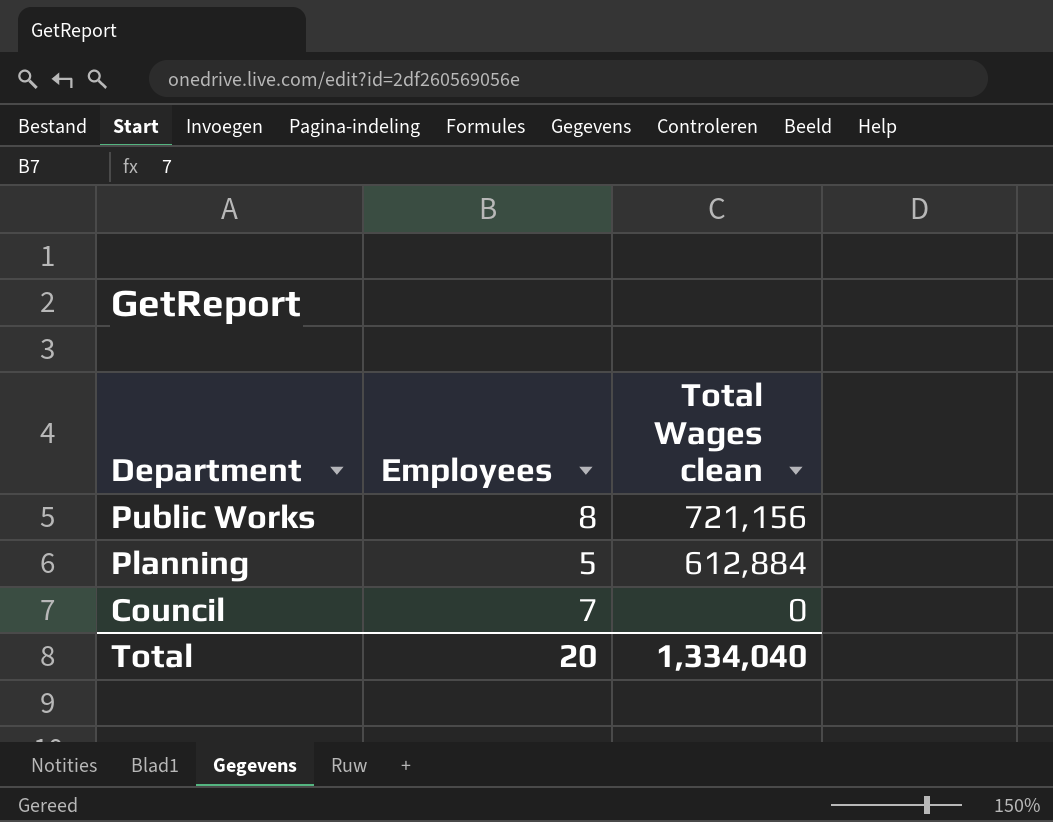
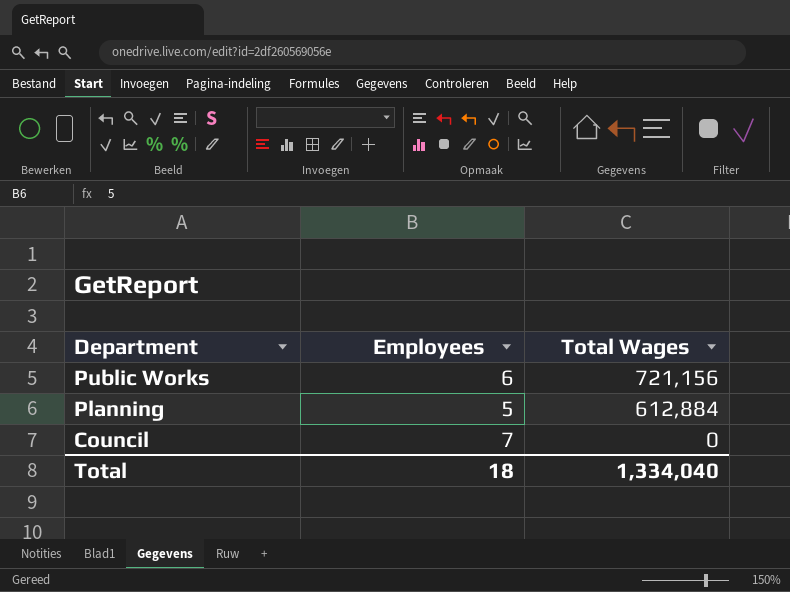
column name: Total Wages clean -> Total Wages
Public Works | Employees: 8 -> 6
Total | Employees: 20 -> 18

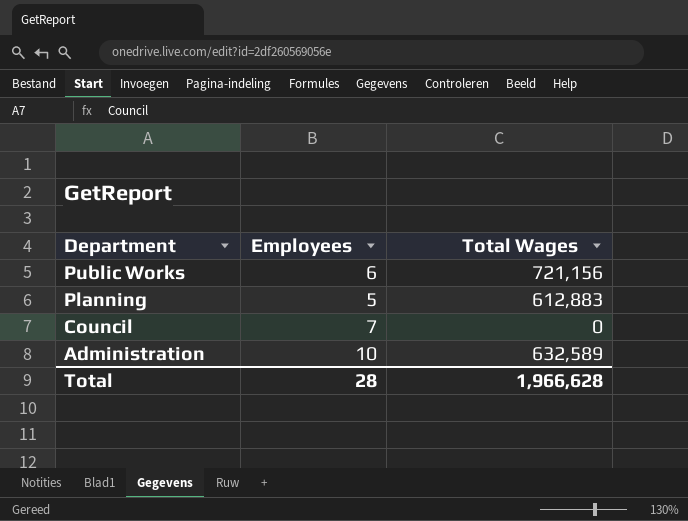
Planning | Total Wages: 612,884 -> 612,883
row Administration: none -> 10 | 632,589
Total | Employees: 18 -> 28
Total | Total Wages: 1,334,040 -> 1,966,628

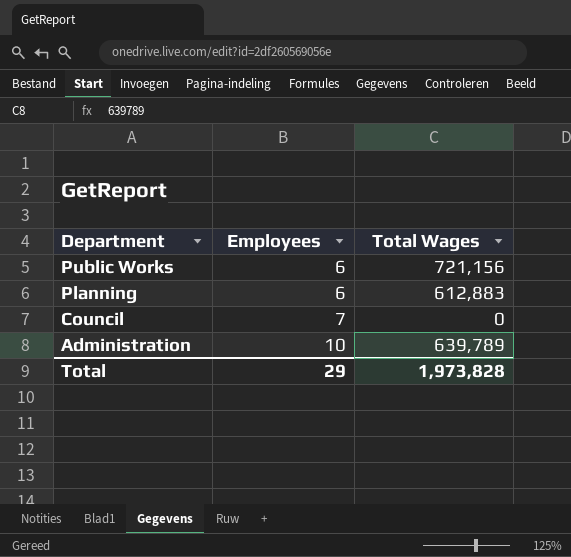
Planning | Employees: 5 -> 6
Administration | Total Wages: 632,589 -> 639,789
Total | Employees: 28 -> 29
Total | Total Wages: 1,966,628 -> 1,973,828

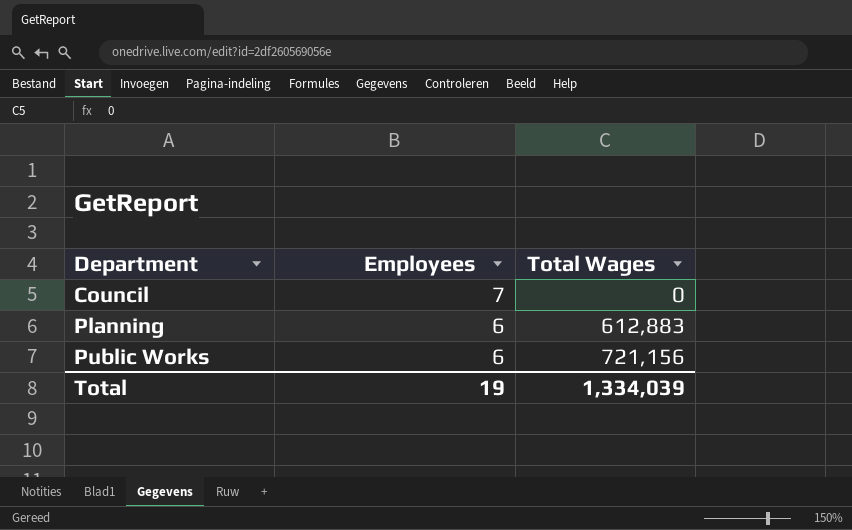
row order: Department descending -> Department ascending
row Administration: 10 | 639,789 -> none
Total | Employees: 29 -> 19
Total | Total Wages: 1,973,828 -> 1,334,039

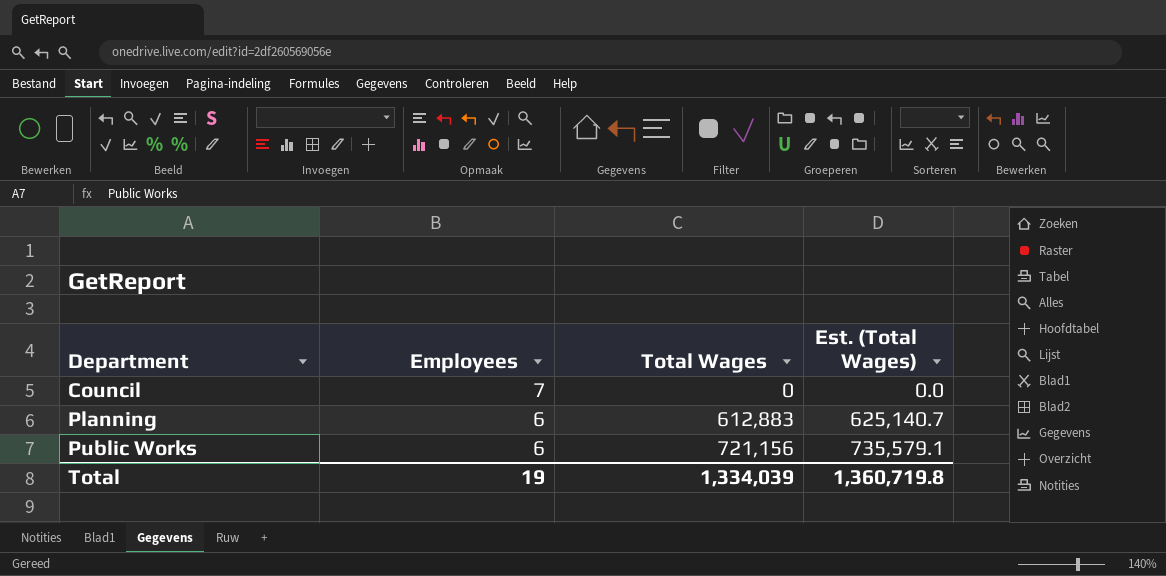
column Est. (Total Wages) | formula: none -> [Total Wages] * 1.02

